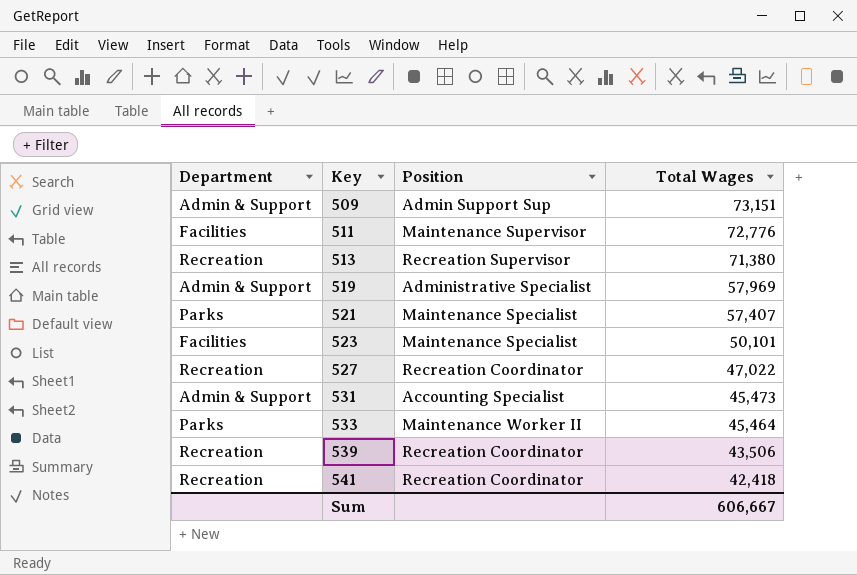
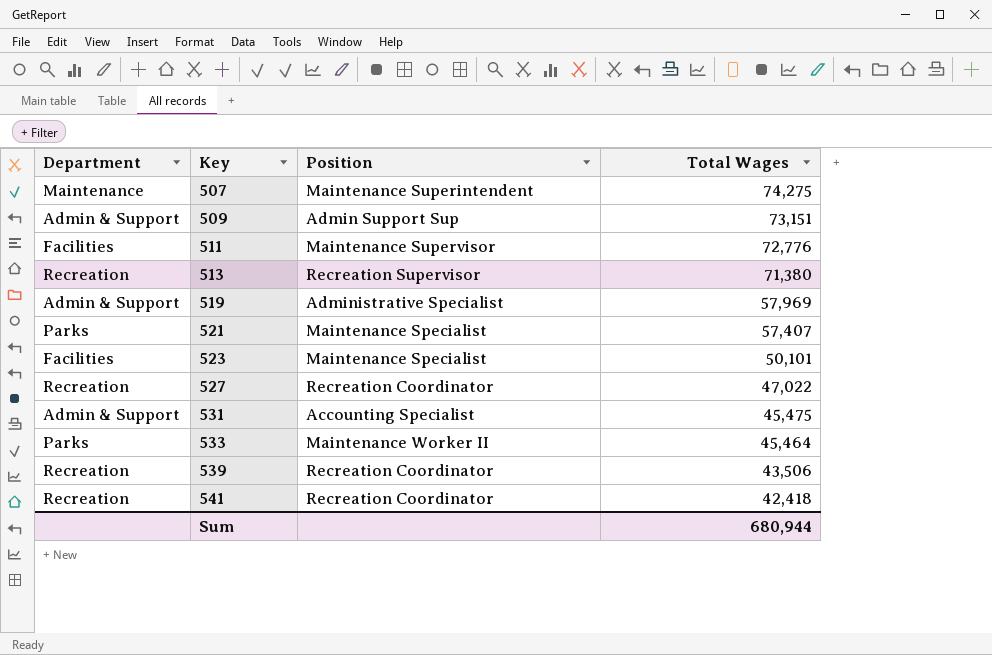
row 507: none -> Maintenance | Maintenance Superintendent | 74,275
531 | Total Wages: 45,473 -> 45,475
Sum | Total Wages: 606,667 -> 680,944

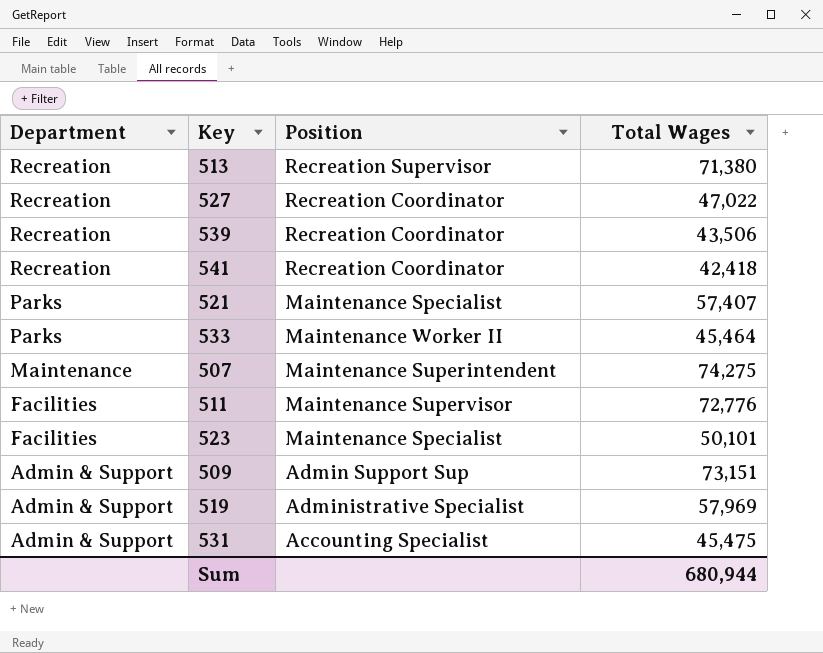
row order: Key ascending -> Department descending

